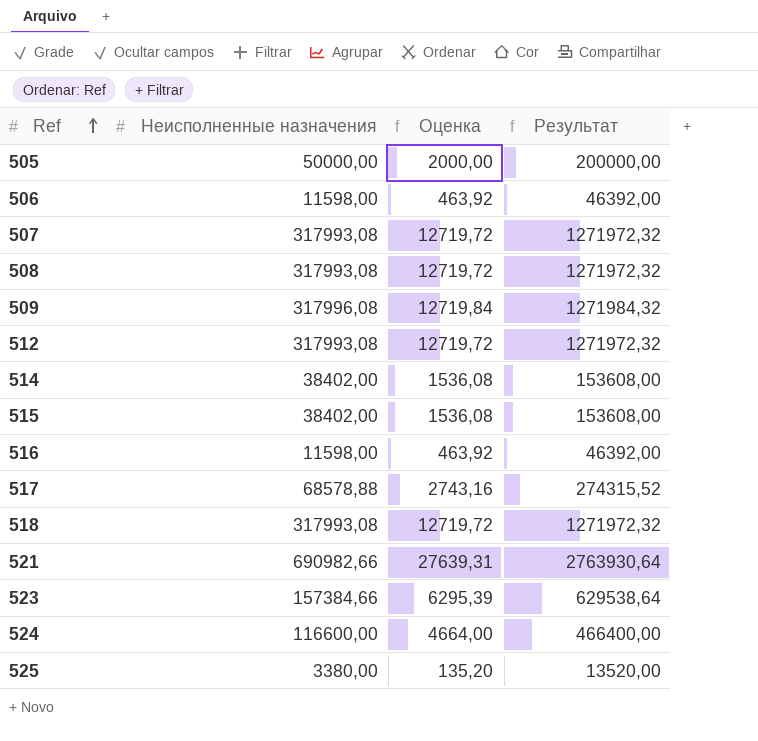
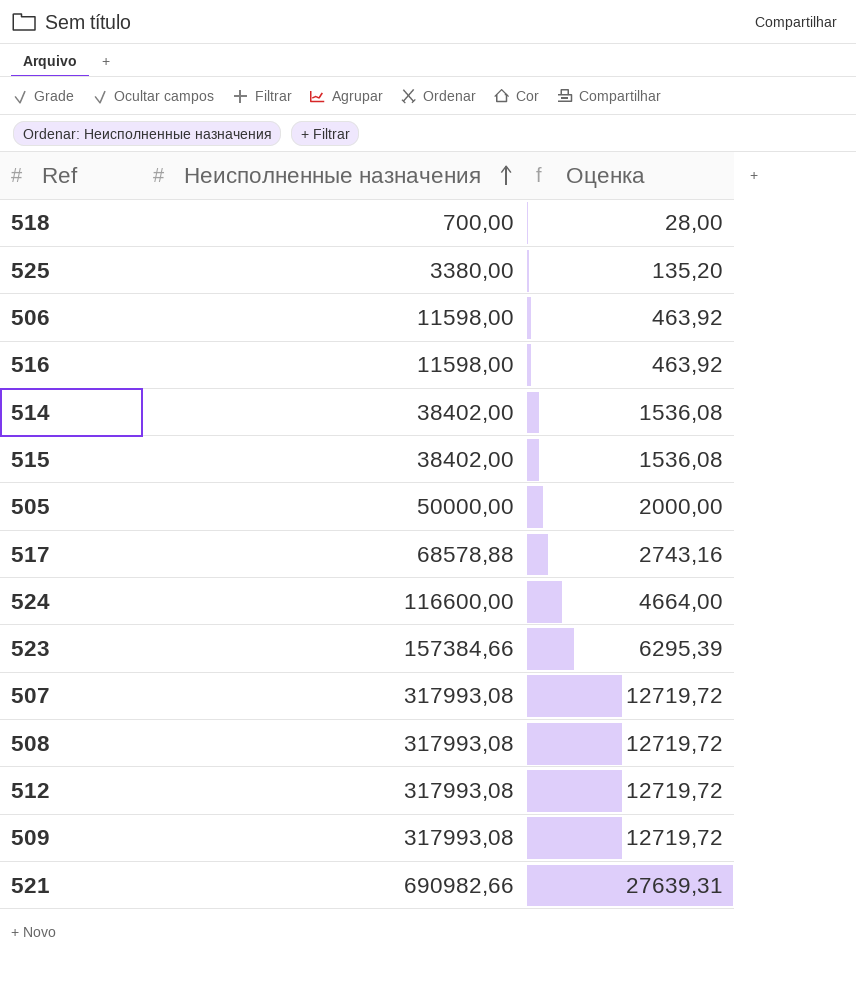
row order: Ref ascending -> Неисполненные назначения ascending
column Результат | formula: [Неисполненные назначения] * 4 -> none
518 | Неисполненные назначения: 317993,08 -> 700,00
518 | Оценка: 12719,72 -> 28,00
509 | Неисполненные назначения: 317996,08 -> 317993,08
509 | Оценка: 12719,84 -> 12719,72

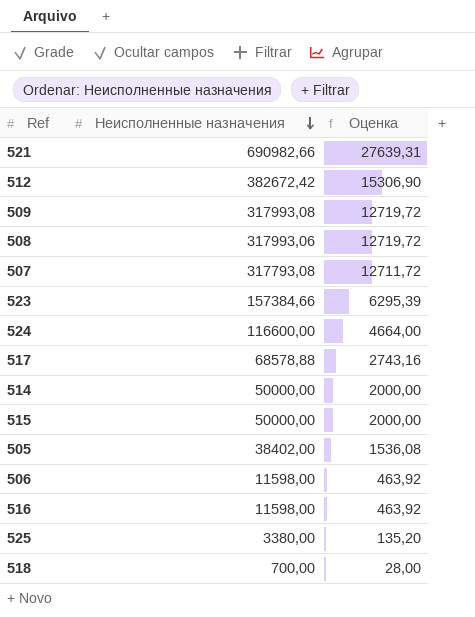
row order: Неисполненные назначения ascending -> Неисполненные назначения descending
512 | Неисполненные назначения: 317993,08 -> 382672,42
512 | Оценка: 12719,72 -> 15306,90
508 | Неисполненные назначения: 317993,08 -> 317993,06
507 | Неисполненные назначения: 317993,08 -> 317793,08
507 | Оценка: 12719,72 -> 12711,72
514 | Неисполненные назначения: 38402,00 -> 50000,00
514 | Оценка: 1536,08 -> 2000,00
515 | Неисполненные назначения: 38402,00 -> 50000,00
515 | Оценка: 1536,08 -> 2000,00
505 | Неисполненные назначения: 50000,00 -> 38402,00
505 | Оценка: 2000,00 -> 1536,08

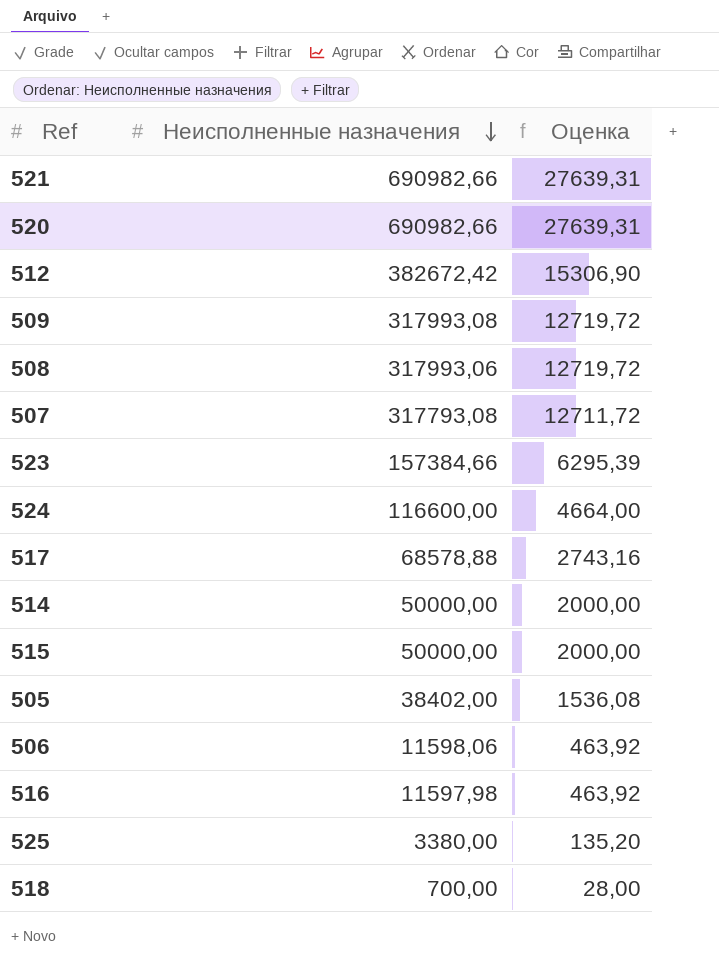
row 520: none -> 690982,66 | 27639,31
506 | Неисполненные назначения: 11598,00 -> 11598,06
516 | Неисполненные назначения: 11598,00 -> 11597,98

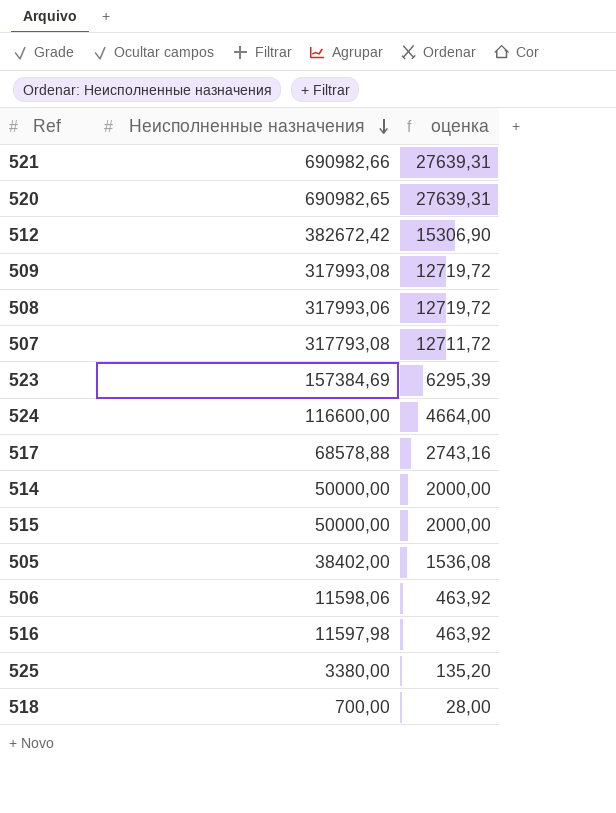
column name: Оценка -> оценка
520 | Неисполненные назначения: 690982,66 -> 690982,65
523 | Неисполненные назначения: 157384,66 -> 157384,69

